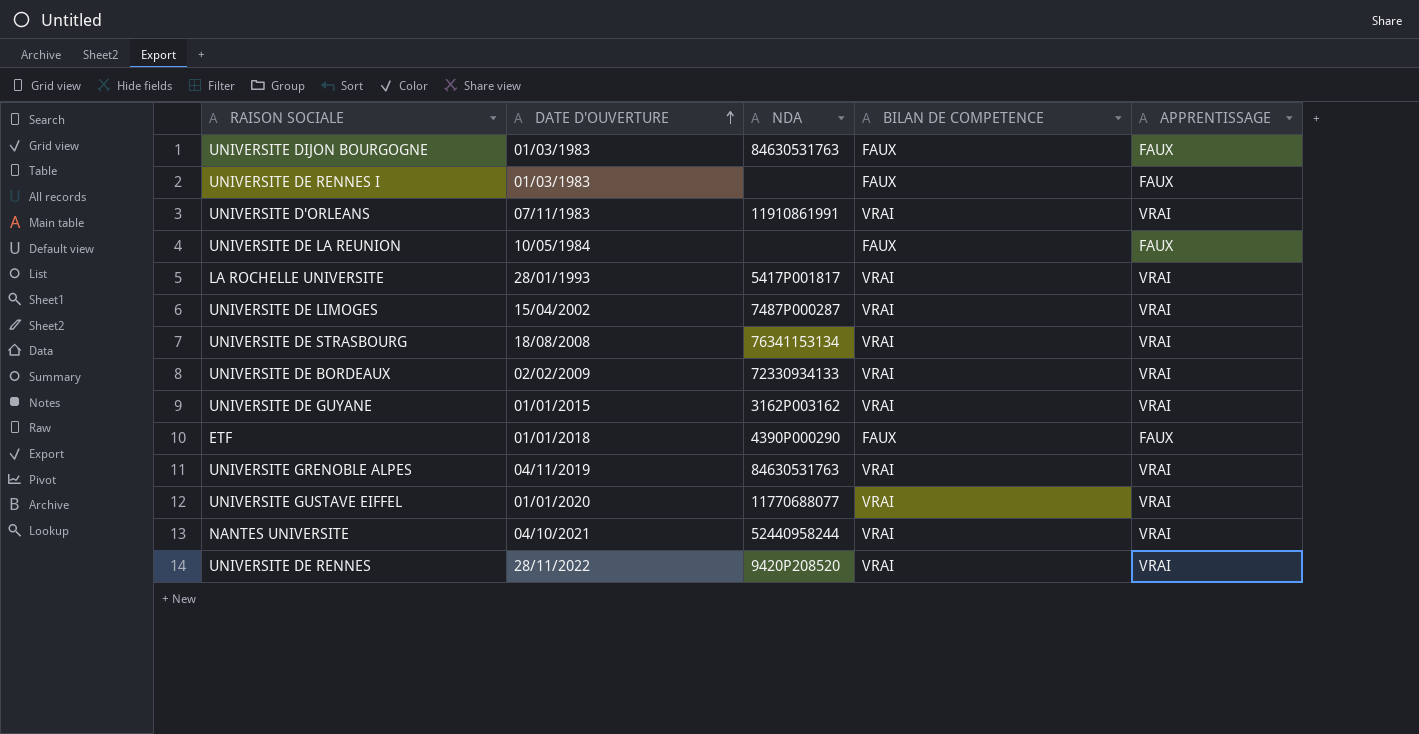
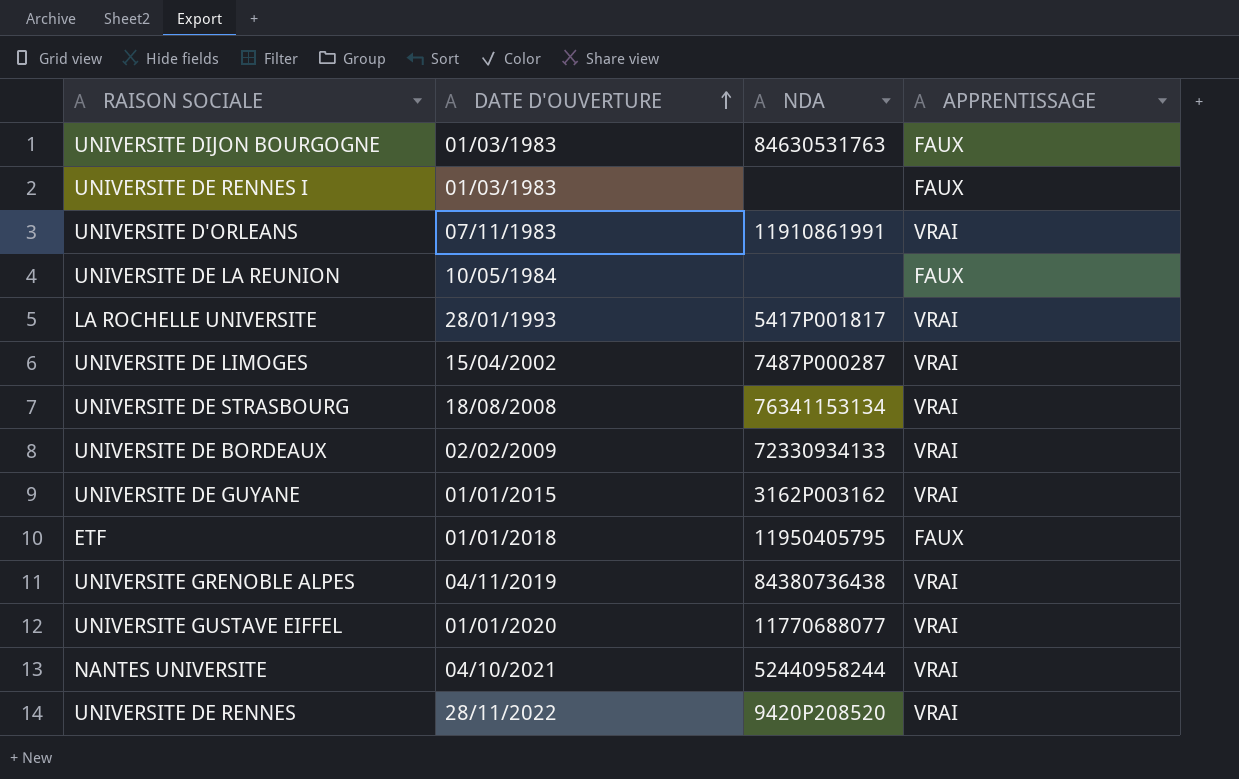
column BILAN DE COMPETENCE | position: 4 -> none
ETF | NDA: 4390P000290 -> 11950405795
UNIVERSITE GRENOBLE ALPES | NDA: 84630531763 -> 84380736438

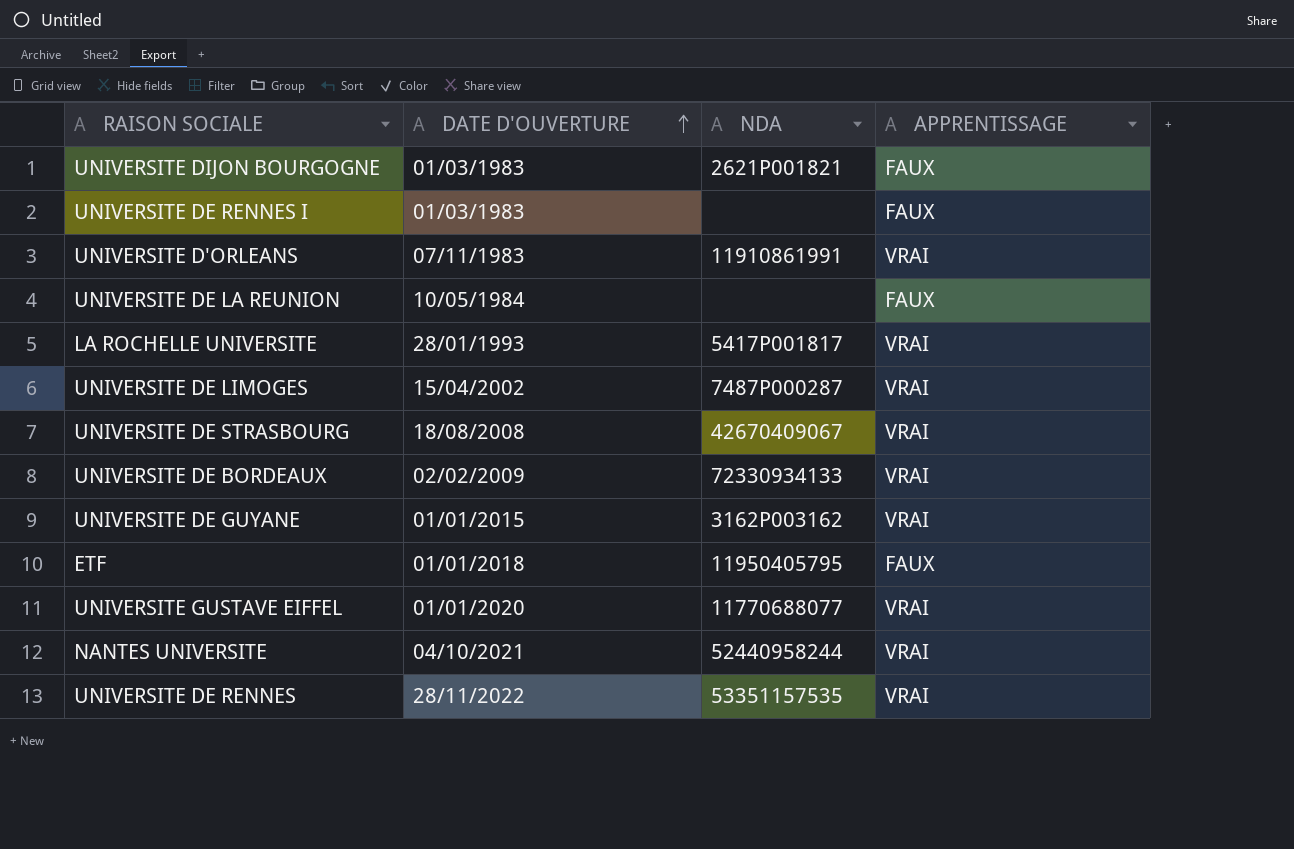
row UNIVERSITE GRENOBLE ALPES: 04/11/2019 | 84380736438 | VRAI -> none
UNIVERSITE DIJON BOURGOGNE | NDA: 84630531763 -> 2621P001821
UNIVERSITE DE STRASBOURG | NDA: 76341153134 -> 42670409067
UNIVERSITE DE RENNES | NDA: 9420P208520 -> 53351157535

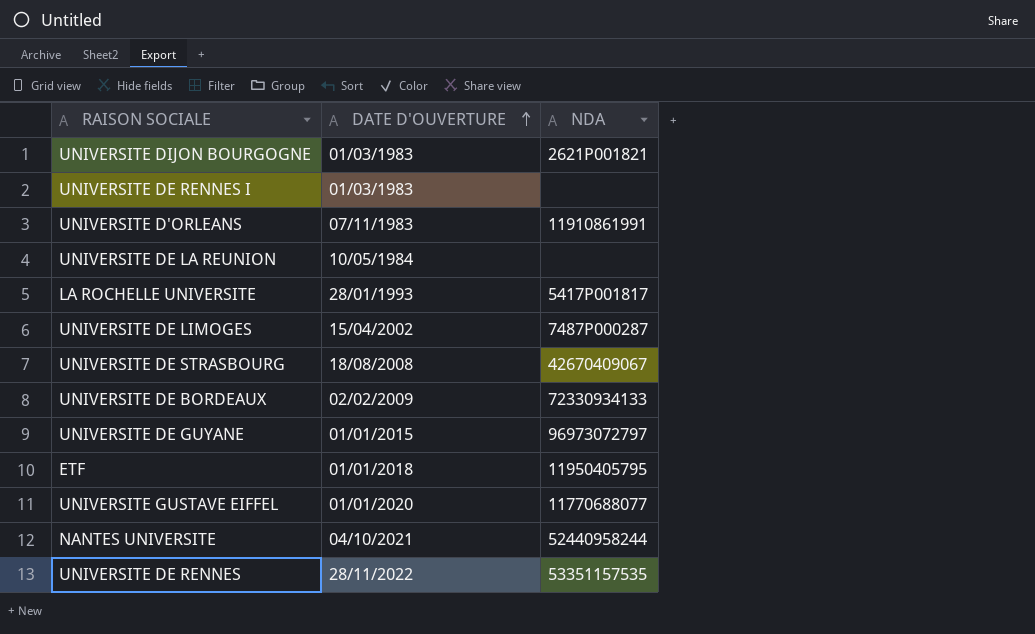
column APPRENTISSAGE | position: 4 -> none
UNIVERSITE DE GUYANE | NDA: 3162P003162 -> 96973072797

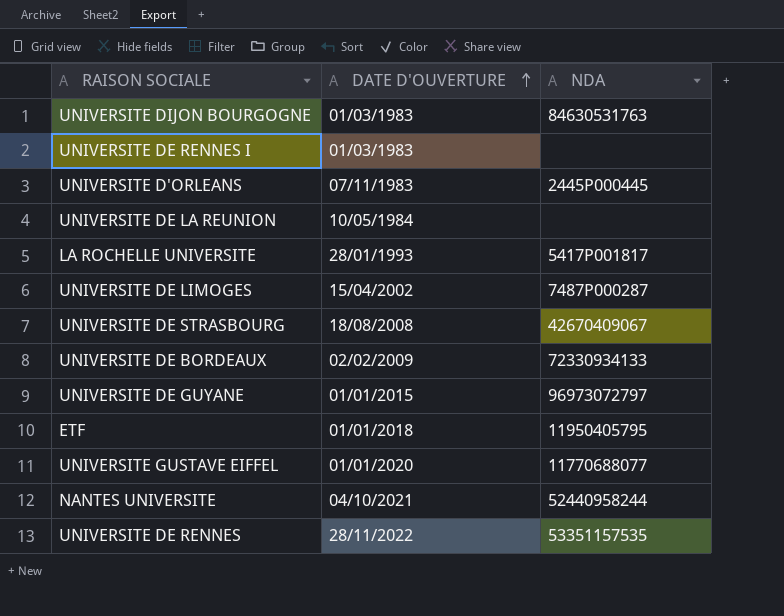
UNIVERSITE DIJON BOURGOGNE | NDA: 2621P001821 -> 84630531763
UNIVERSITE D'ORLEANS | NDA: 11910861991 -> 2445P000445

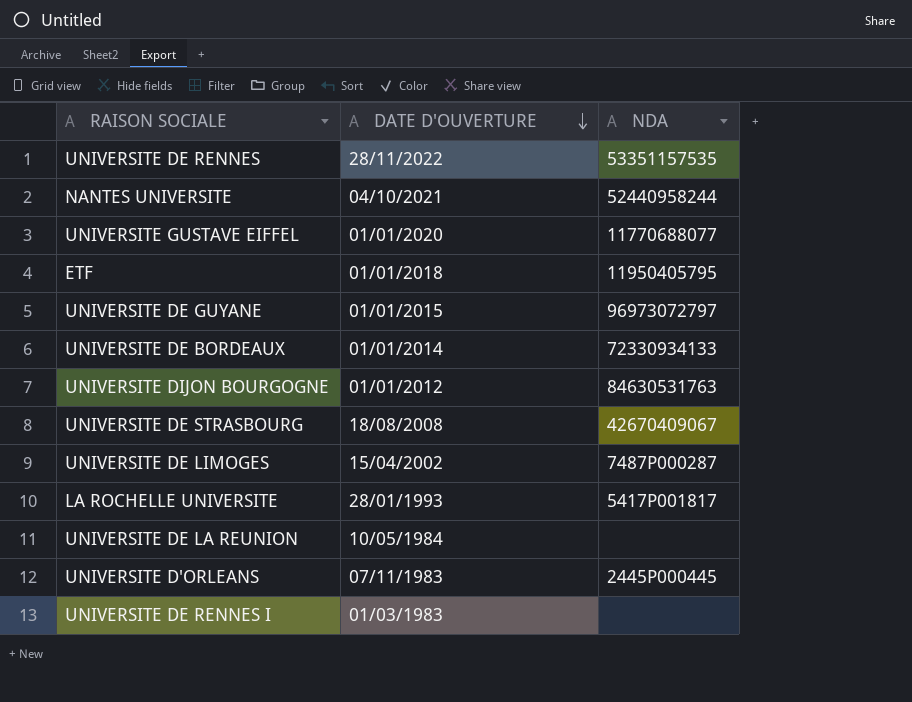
row order: DATE D'OUVERTURE ascending -> DATE D'OUVERTURE descending
UNIVERSITE DE BORDEAUX | DATE D'OUVERTURE: 02/02/2009 -> 01/01/2014
UNIVERSITE DIJON BOURGOGNE | DATE D'OUVERTURE: 01/03/1983 -> 01/01/2012

